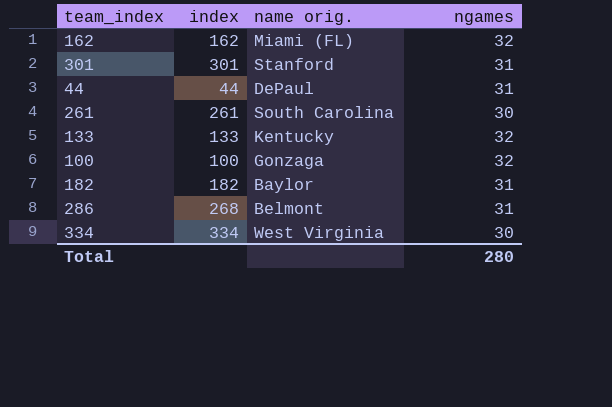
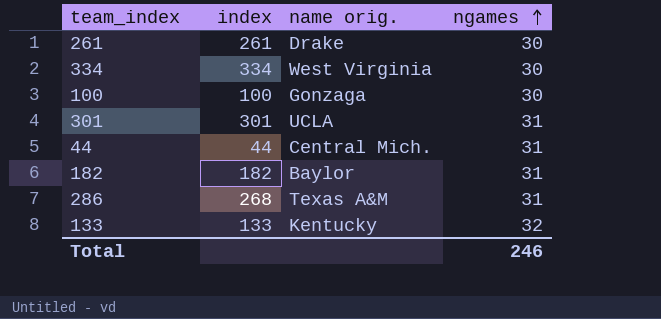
row order: none -> ngames ascending
row 162: 162 | Miami (FL) | 32 -> none
261 | name orig.: South Carolina -> Drake
100 | ngames: 32 -> 30
301 | name orig.: Stanford -> UCLA
44 | name orig.: DePaul -> Central Mich.
286 | name orig.: Belmont -> Texas A&M
Total | ngames: 280 -> 246

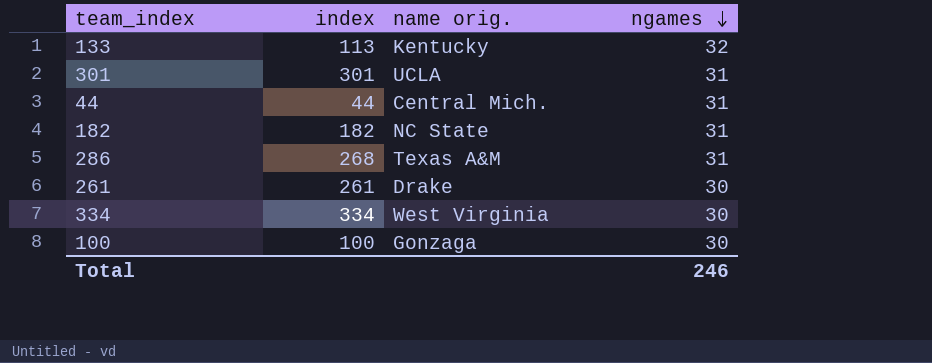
row order: ngames ascending -> ngames descending
133 | index: 133 -> 113
182 | name orig.: Baylor -> NC State

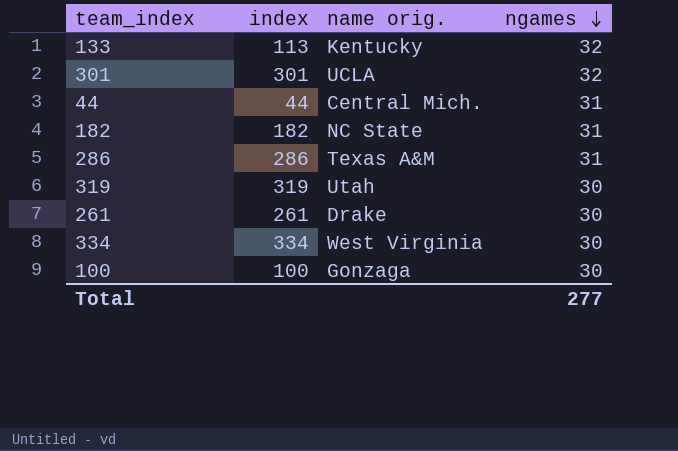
301 | ngames: 31 -> 32
286 | index: 268 -> 286
row 319: none -> 319 | Utah | 30
Total | ngames: 246 -> 277

